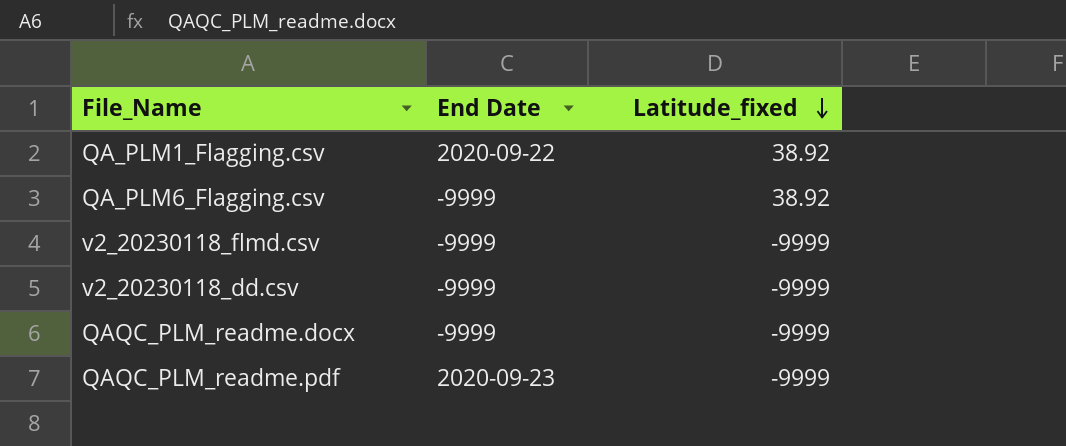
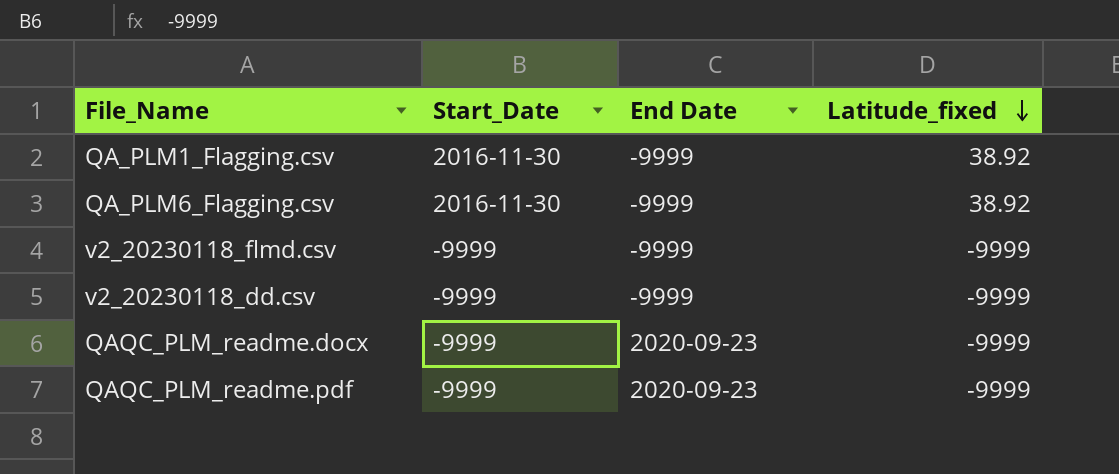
column Start_Date | position: none -> 2
QA_PLM1_Flagging.csv | End Date: 2020-09-22 -> -9999
QAQC_PLM_readme.docx | End Date: -9999 -> 2020-09-23

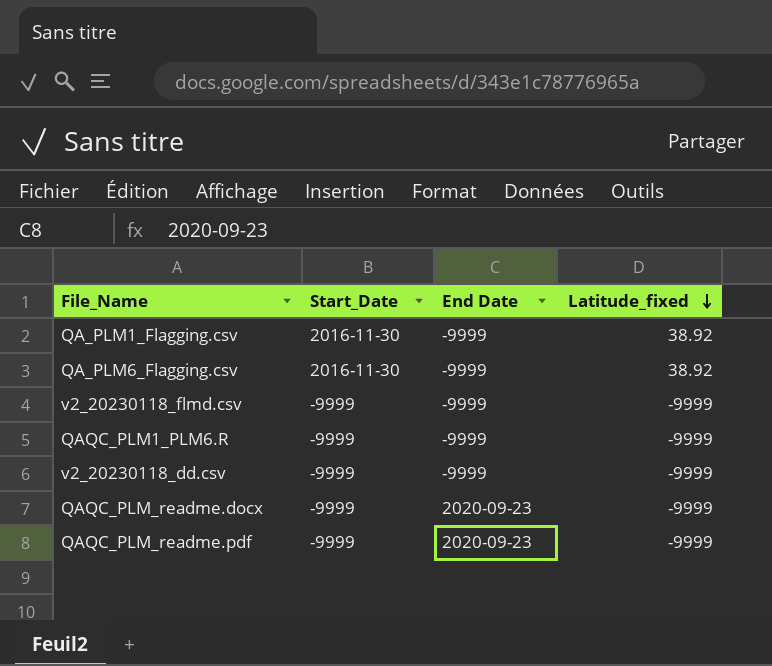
row QAQC_PLM1_PLM6.R: none -> -9999 | -9999 | -9999

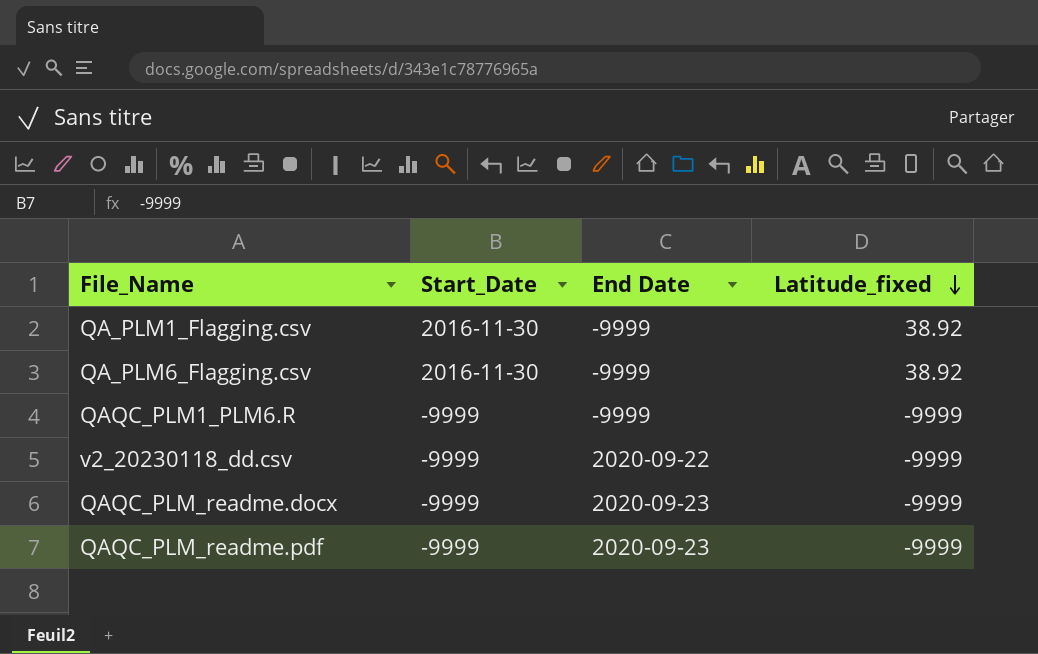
row v2_20230118_flmd.csv: -9999 | -9999 | -9999 -> none
v2_20230118_dd.csv | End Date: -9999 -> 2020-09-22

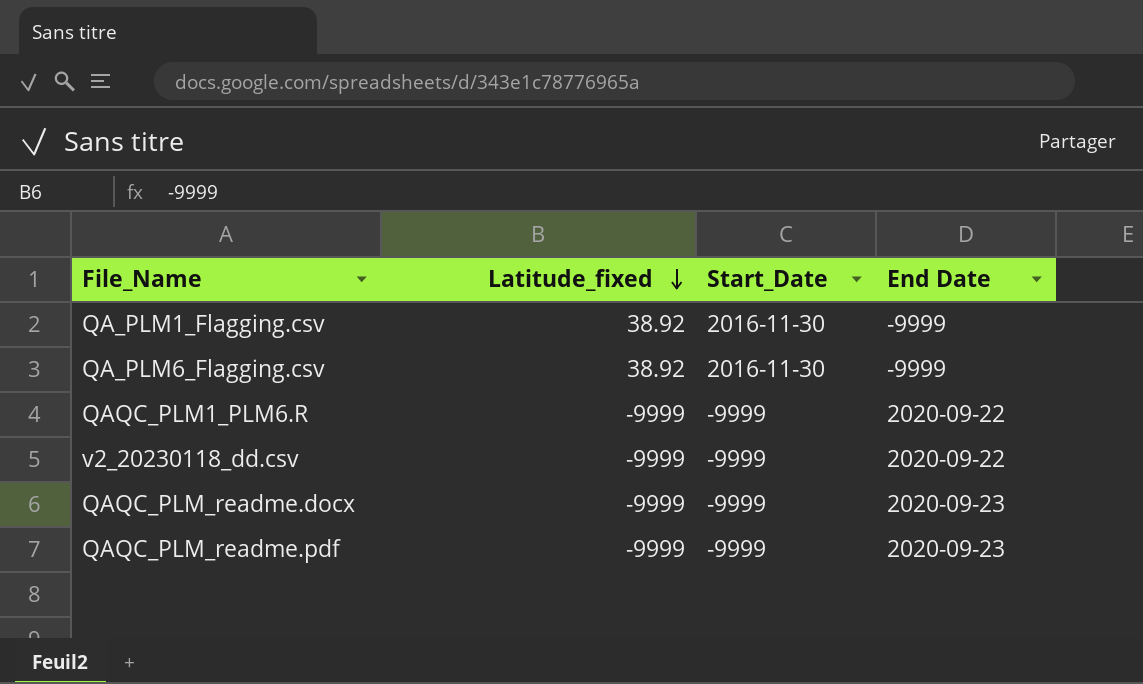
column Latitude_fixed | position: 4 -> 2
QAQC_PLM1_PLM6.R | End Date: -9999 -> 2020-09-22

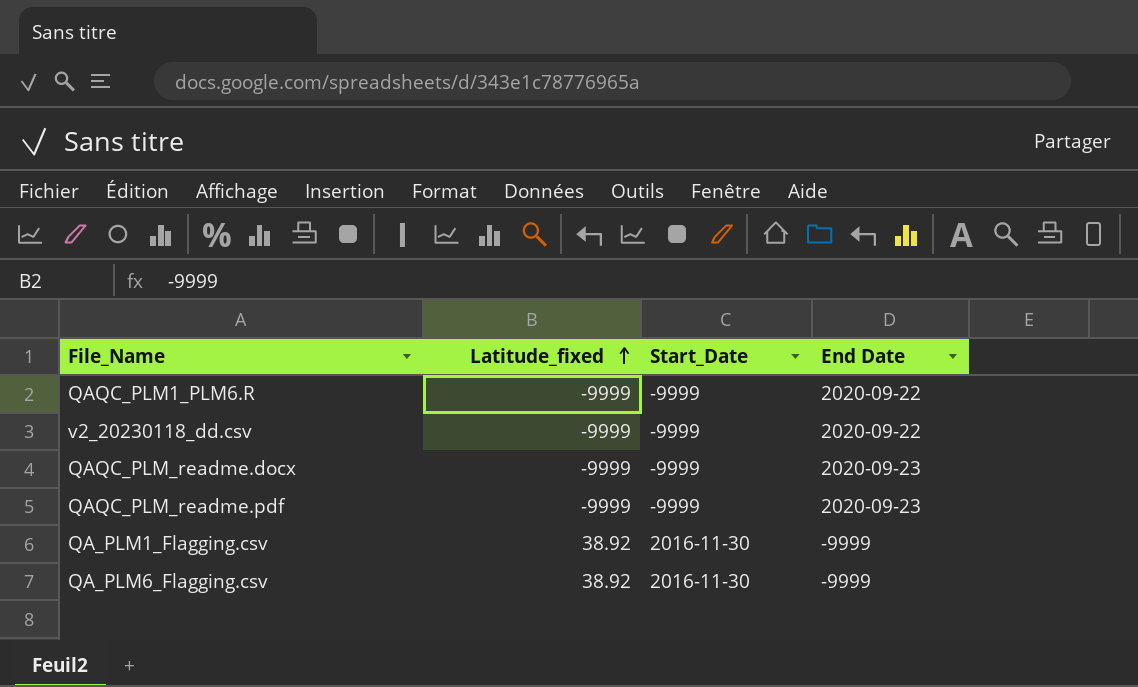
row order: Latitude_fixed descending -> Latitude_fixed ascending

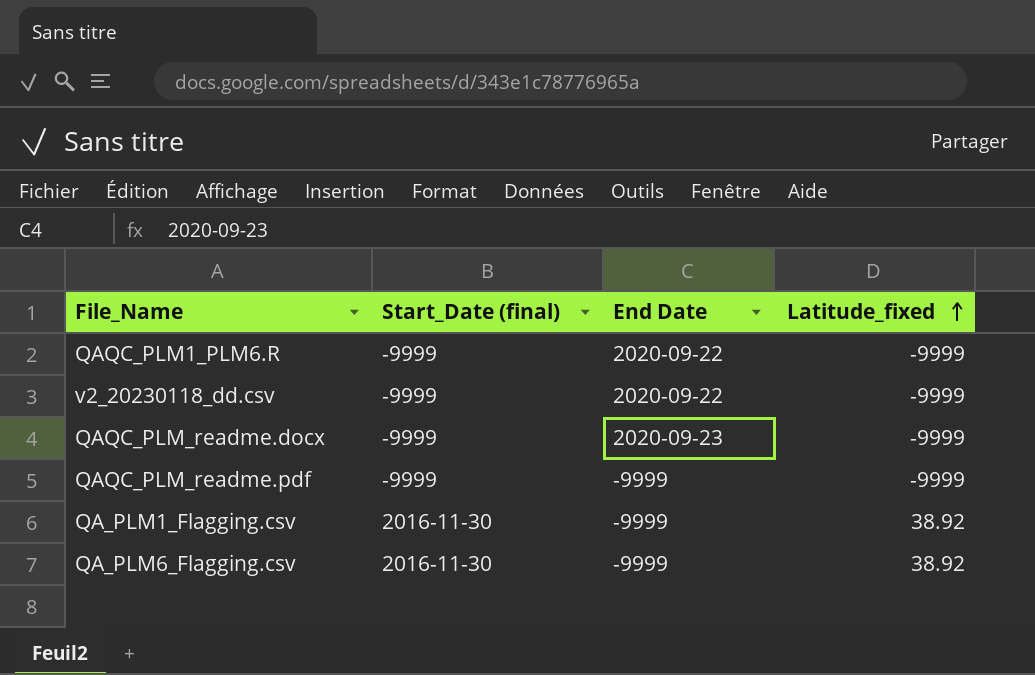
column name: Start_Date -> Start_Date (final)
column Latitude_fixed | position: 2 -> 4
QAQC_PLM_readme.pdf | End Date: 2020-09-23 -> -9999

